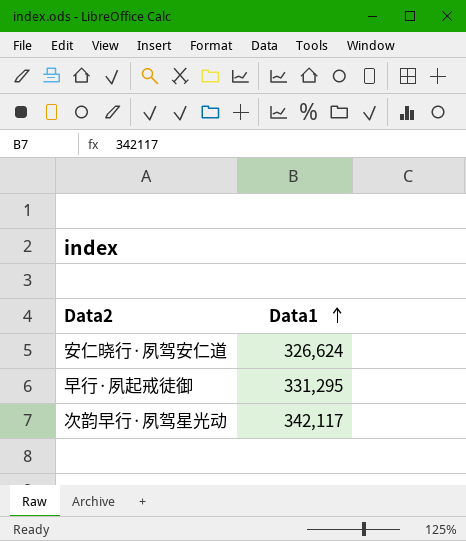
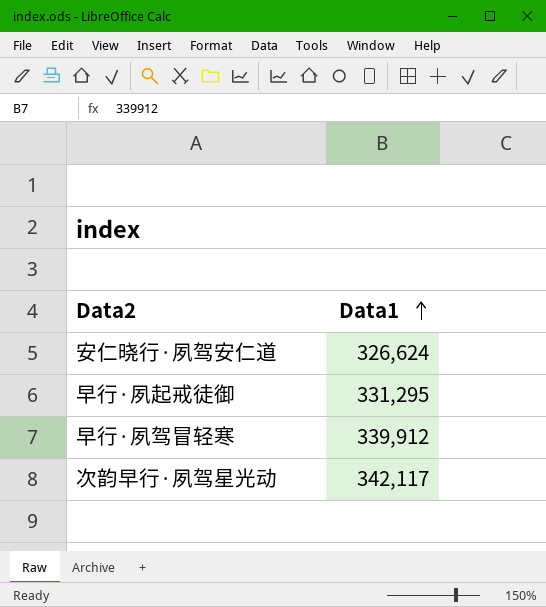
row 早行·夙驾冒轻寒: none -> 339,912

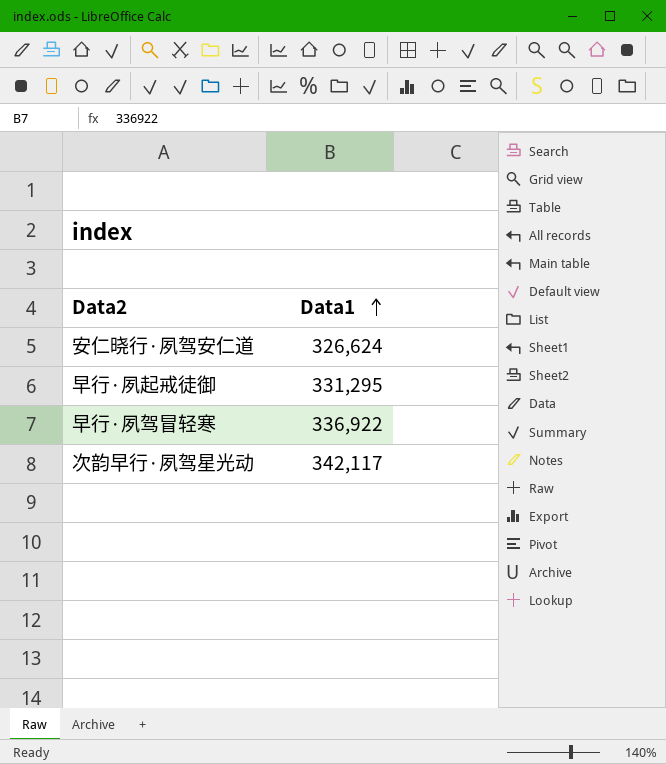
早行·夙驾冒轻寒 | Data1: 339,912 -> 336,922

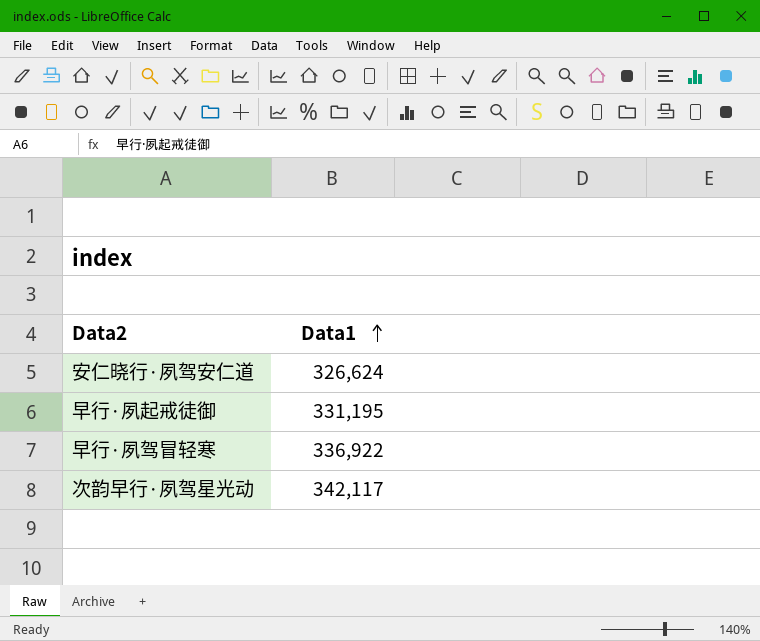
早行·夙起戒徒御 | Data1: 331,295 -> 331,195

